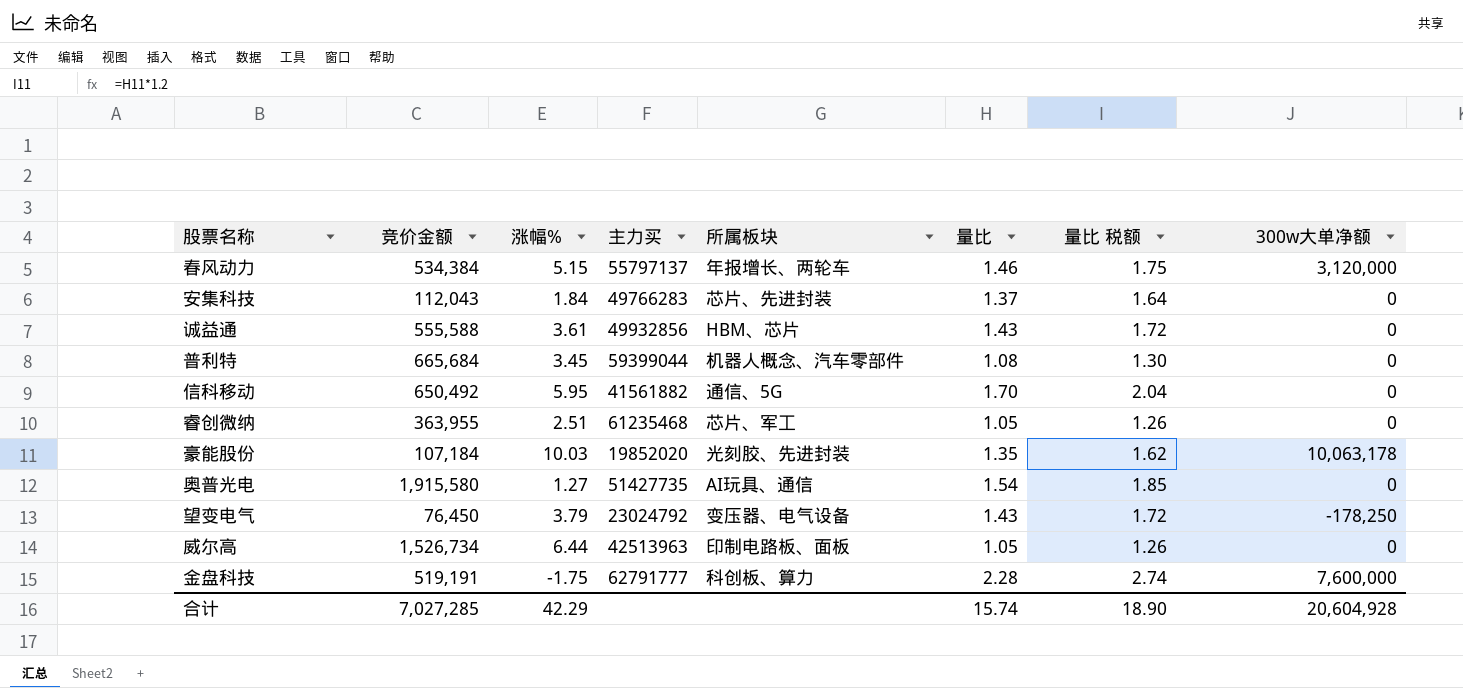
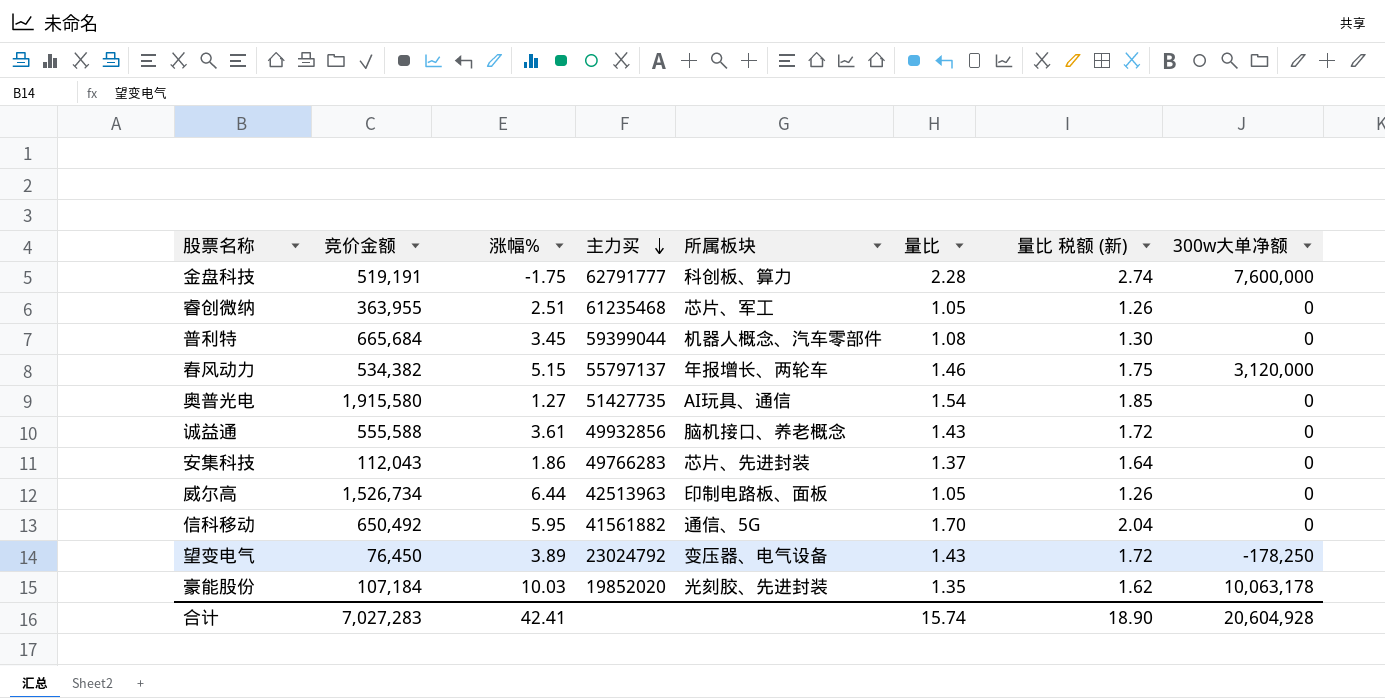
row order: none -> 主力买 descending
column name: 量比 税额 -> 量比 税额 (新)
春风动力 | 竞价金额: 534,384 -> 534,382
诚益通 | 所属板块: HBM、芯片 -> 脑机接口、养老概念
安集科技 | 涨幅%: 1.84 -> 1.86
望变电气 | 涨幅%: 3.79 -> 3.89
合计 | 竞价金额: 7,027,285 -> 7,027,283
合计 | 涨幅%: 42.29 -> 42.41

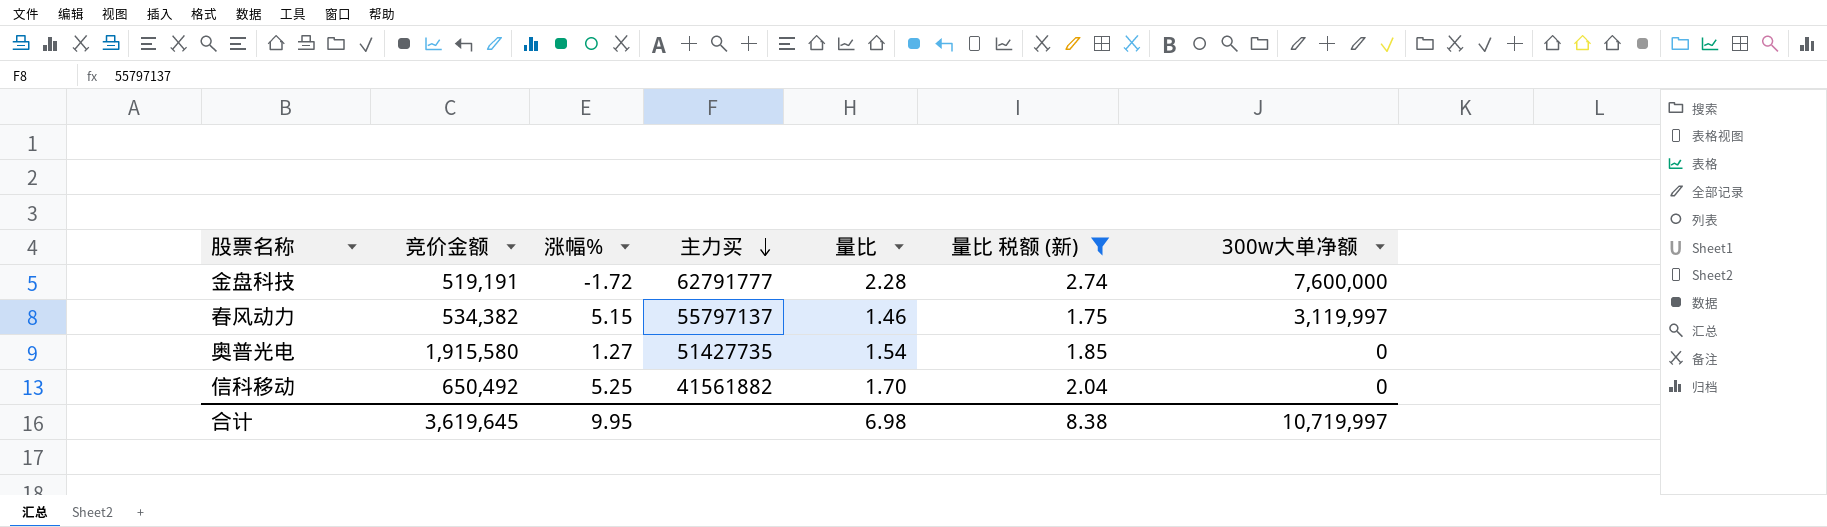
filter: none -> 量比 税额 (新) >= 1.75
column 所属板块 | position: 5 -> none
金盘科技 | 涨幅%: -1.75 -> -1.72
春风动力 | 300w大单净额: 3,120,000 -> 3,119,997
信科移动 | 涨幅%: 5.95 -> 5.25
合计 | 竞价金额: 7,027,283 -> 3,619,645
合计 | 涨幅%: 42.41 -> 9.95
合计 | 量比: 15.74 -> 6.98
合计 | 量比 税额 (新): 18.90 -> 8.38
合计 | 300w大单净额: 20,604,928 -> 10,719,997

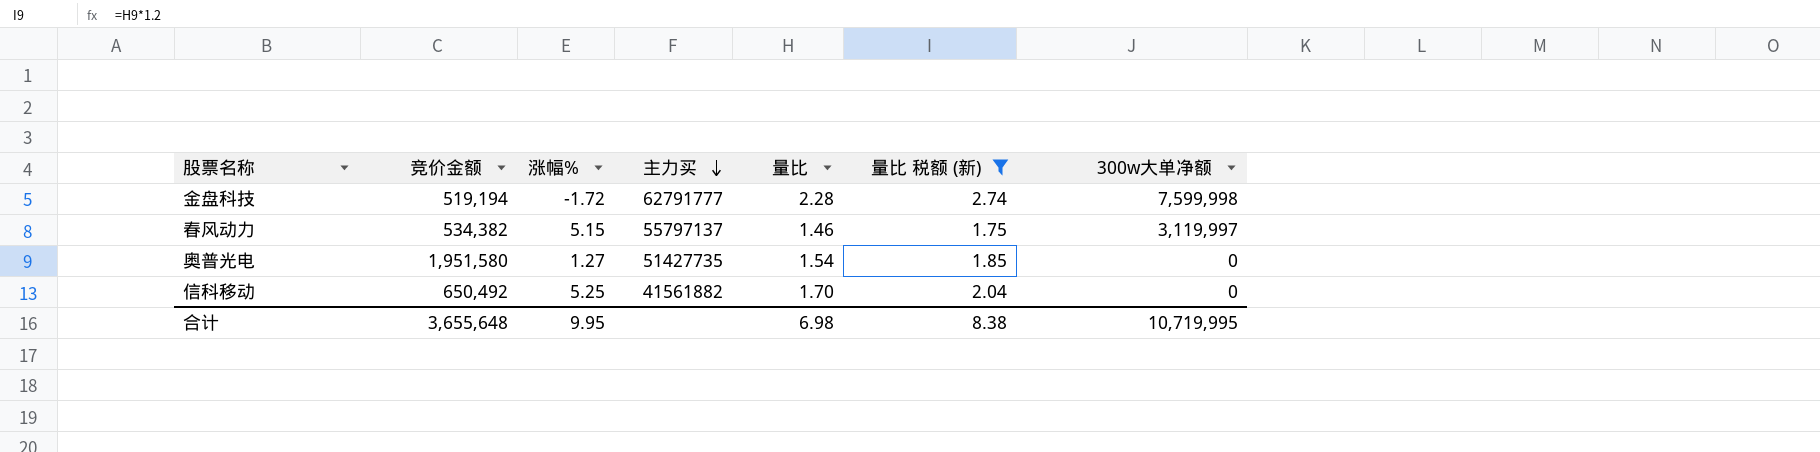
金盘科技 | 竞价金额: 519,191 -> 519,194
金盘科技 | 300w大单净额: 7,600,000 -> 7,599,998
奥普光电 | 竞价金额: 1,915,580 -> 1,951,580
合计 | 竞价金额: 3,619,645 -> 3,655,648
合计 | 300w大单净额: 10,719,997 -> 10,719,995

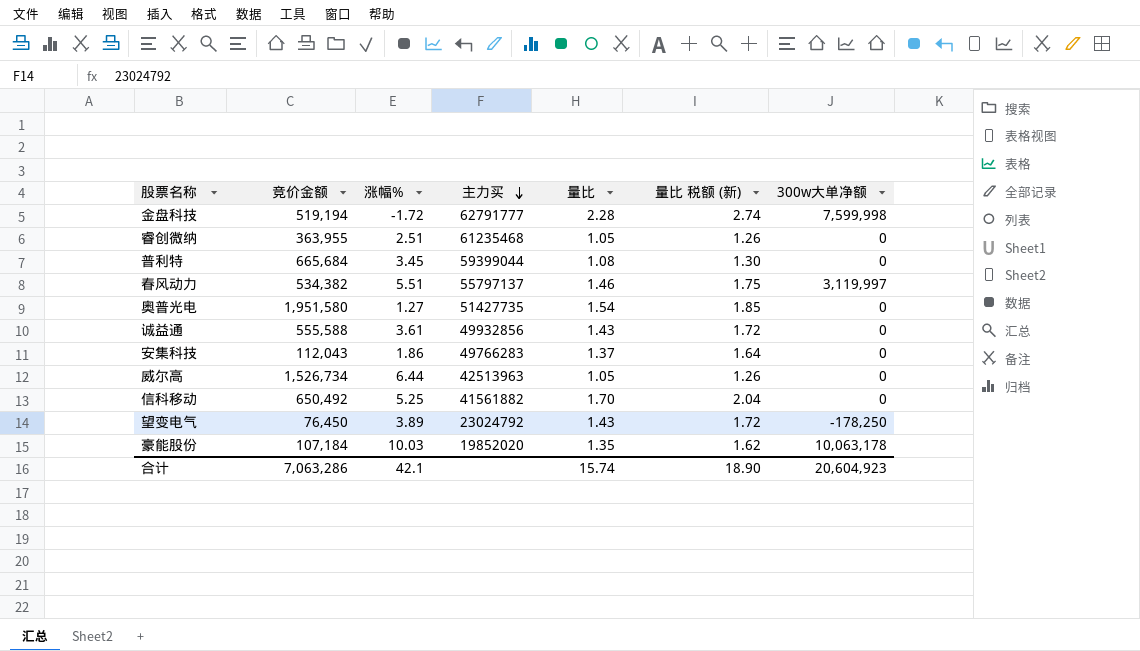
filter: 量比 税额 (新) >= 1.75 -> none
春风动力 | 涨幅%: 5.15 -> 5.51
合计 | 竞价金额: 3,655,648 -> 7,063,286
合计 | 涨幅%: 9.95 -> 42.1
合计 | 量比: 6.98 -> 15.74
合计 | 量比 税额 (新): 8.38 -> 18.90
合计 | 300w大单净额: 10,719,995 -> 20,604,923

